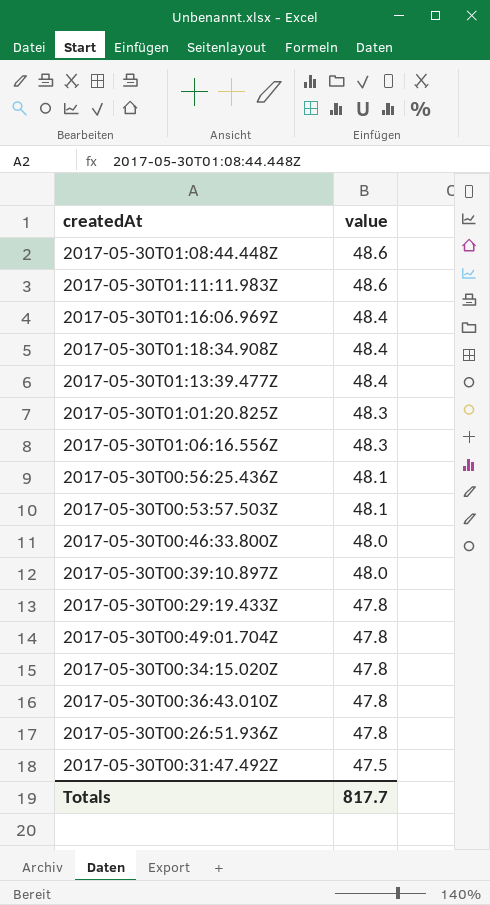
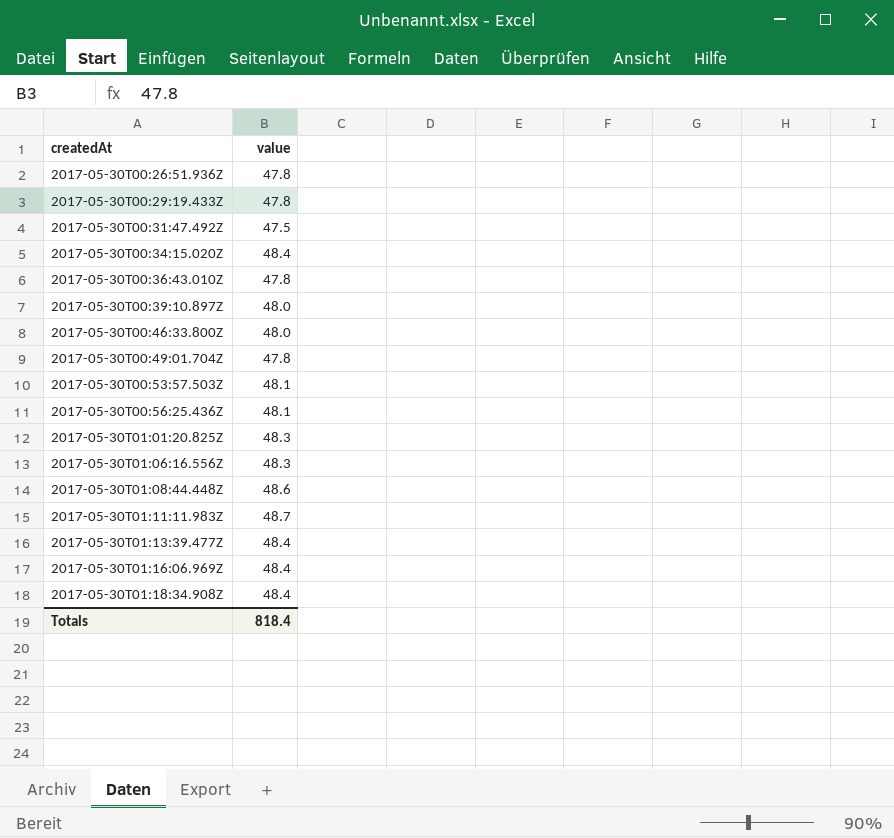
row order: value descending -> createdAt ascending
2017-05-30T00:34:15.020Z | value: 47.8 -> 48.4
2017-05-30T01:11:11.983Z | value: 48.6 -> 48.7
Totals | value: 817.7 -> 818.4

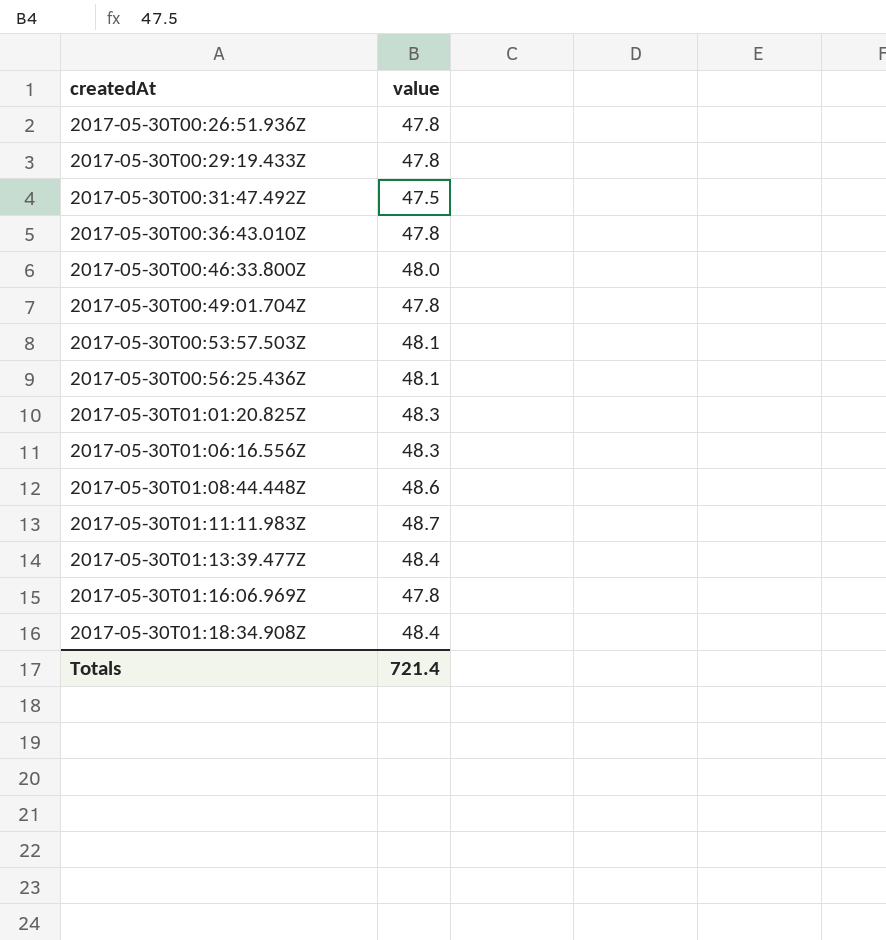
row 2017-05-30T00:34:15.020Z: 48.4 -> none
row 2017-05-30T00:39:10.897Z: 48.0 -> none
2017-05-30T01:16:06.969Z | value: 48.4 -> 47.8
Totals | value: 818.4 -> 721.4

